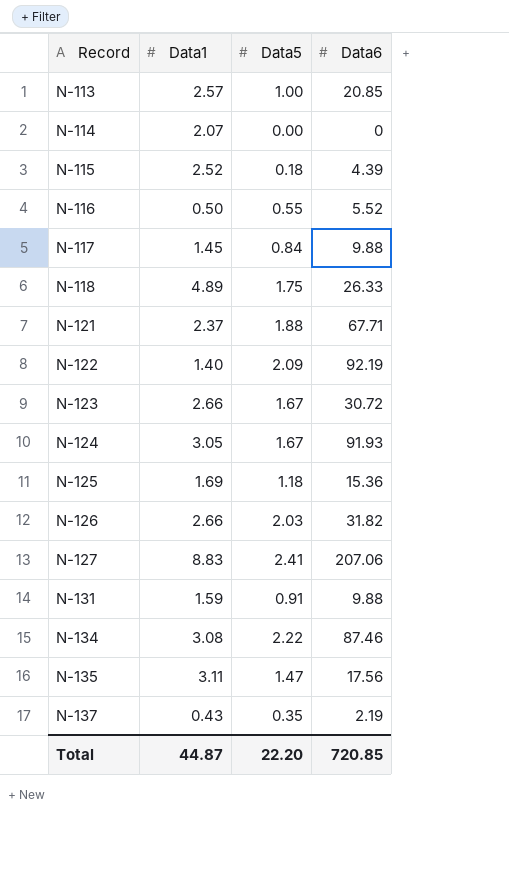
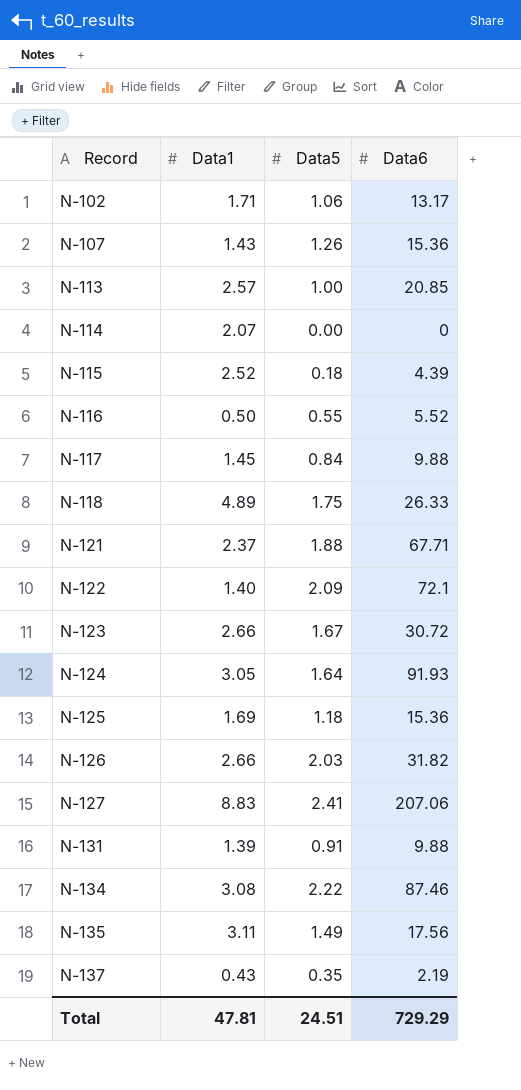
row N-102: none -> 1.71 | 1.06 | 13.17
row N-107: none -> 1.43 | 1.26 | 15.36
N-122 | Data6: 92.19 -> 72.1
N-124 | Data5: 1.67 -> 1.64
N-131 | Data1: 1.59 -> 1.39
N-135 | Data5: 1.47 -> 1.49
Total | Data1: 44.87 -> 47.81
Total | Data5: 22.20 -> 24.51
Total | Data6: 720.85 -> 729.29

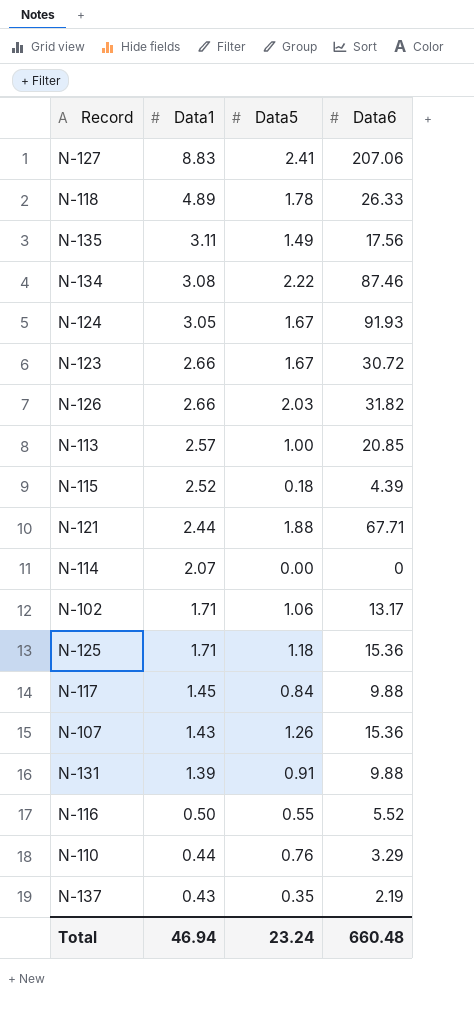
row order: Record ascending -> Data1 descending
row N-122: 1.40 | 2.09 | 72.1 -> none
N-118 | Data5: 1.75 -> 1.78
N-124 | Data5: 1.64 -> 1.67
N-121 | Data1: 2.37 -> 2.44
N-125 | Data1: 1.69 -> 1.71
row N-110: none -> 0.44 | 0.76 | 3.29
Total | Data1: 47.81 -> 46.94
Total | Data5: 24.51 -> 23.24
Total | Data6: 729.29 -> 660.48

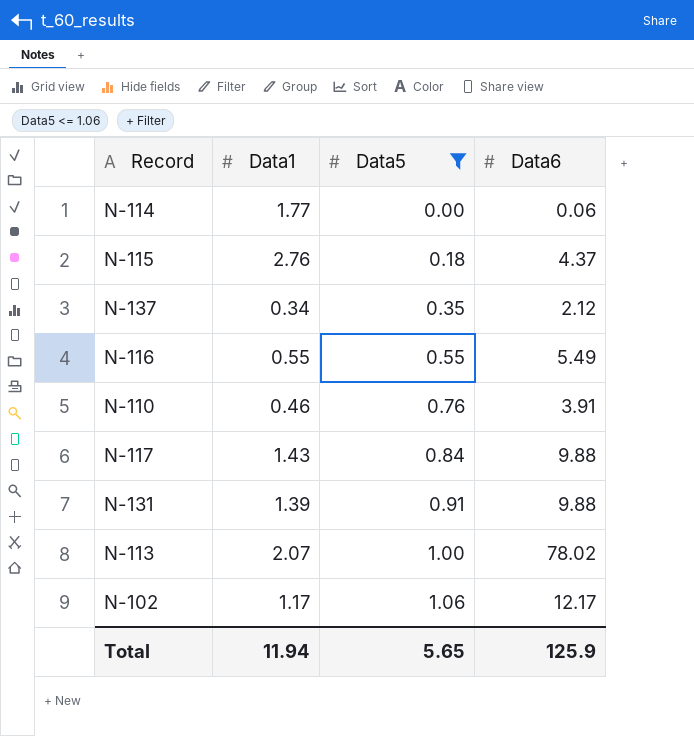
filter: none -> Data5 <= 1.06
row order: Data1 descending -> Data5 ascending
N-114 | Data1: 2.07 -> 1.77
N-114 | Data6: 0 -> 0.06
N-115 | Data1: 2.52 -> 2.76
N-115 | Data6: 4.39 -> 4.37
N-137 | Data1: 0.43 -> 0.34
N-137 | Data6: 2.19 -> 2.12
N-116 | Data1: 0.50 -> 0.55
N-116 | Data6: 5.52 -> 5.49
N-110 | Data1: 0.44 -> 0.46
N-110 | Data6: 3.29 -> 3.91
N-117 | Data1: 1.45 -> 1.43
N-113 | Data1: 2.57 -> 2.07
N-113 | Data6: 20.85 -> 78.02
N-102 | Data1: 1.71 -> 1.17
N-102 | Data6: 13.17 -> 12.17
Total | Data1: 46.94 -> 11.94
Total | Data5: 23.24 -> 5.65
Total | Data6: 660.48 -> 125.9

